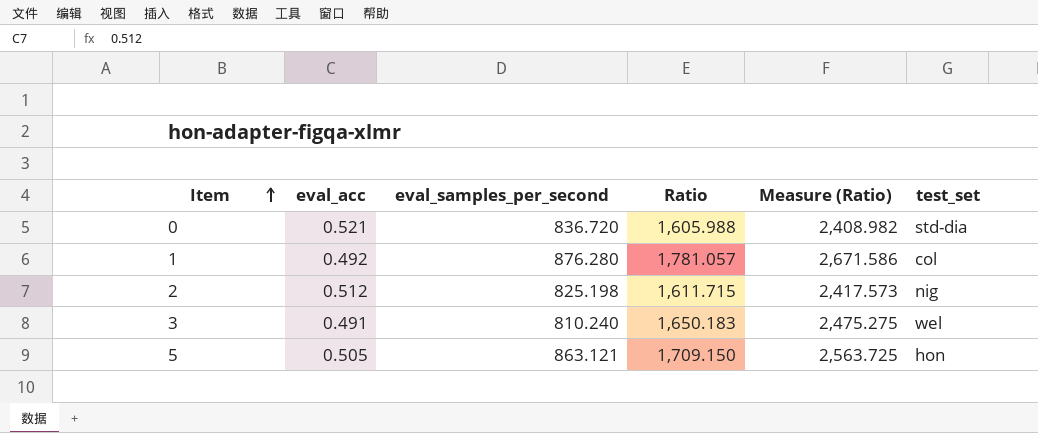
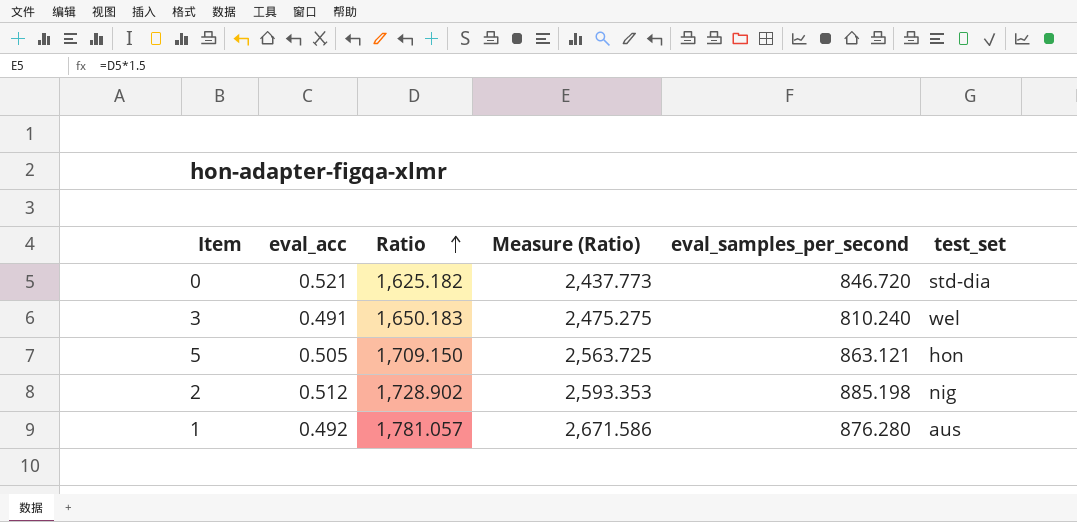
row order: Item ascending -> Ratio ascending
column eval_samples_per_second | position: 3 -> 5
0 | Ratio: 1,605.988 -> 1,625.182
0 | Measure (Ratio): 2,408.982 -> 2,437.773
0 | eval_samples_per_second: 836.720 -> 846.720
2 | Ratio: 1,611.715 -> 1,728.902
2 | Measure (Ratio): 2,417.573 -> 2,593.353
2 | eval_samples_per_second: 825.198 -> 885.198
1 | test_set: col -> aus

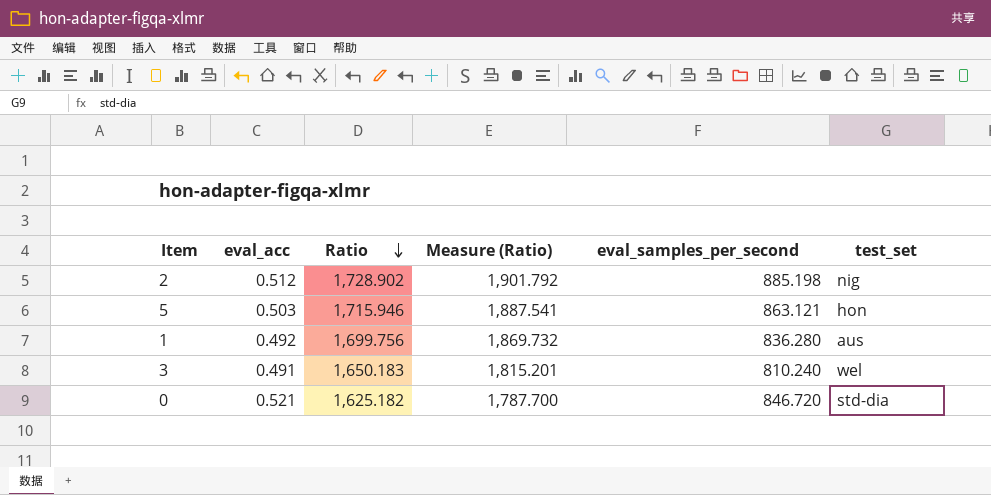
row order: Ratio ascending -> Ratio descending
column Measure (Ratio) | formula: [Ratio] * 1.5 -> [Ratio] * 1.1
5 | eval_acc: 0.505 -> 0.503
5 | Ratio: 1,709.150 -> 1,715.946
1 | Ratio: 1,781.057 -> 1,699.756
1 | eval_samples_per_second: 876.280 -> 836.280

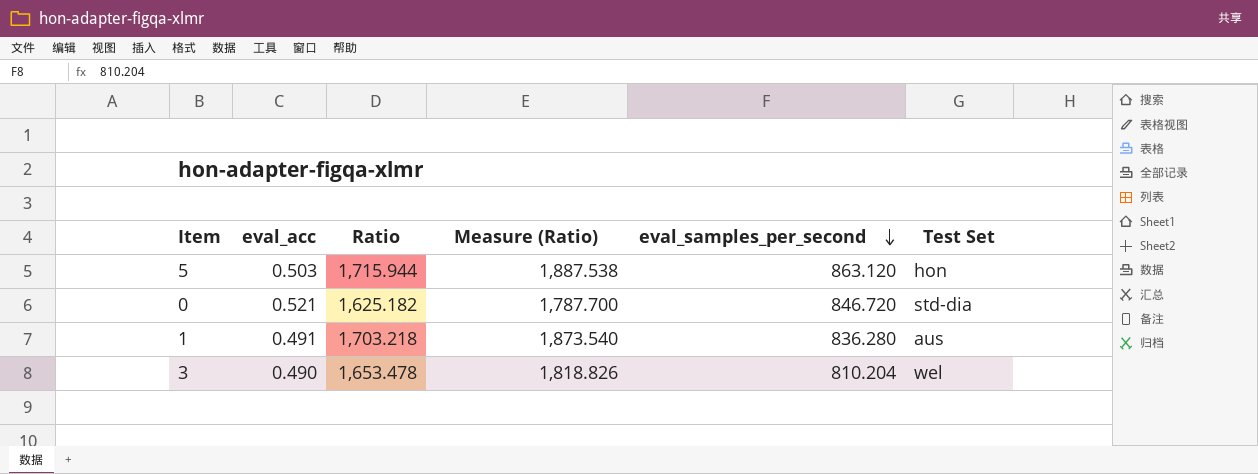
row order: Ratio descending -> eval_samples_per_second descending
column name: test_set -> Test Set
row 2: 0.512 | 1,728.902 | 1,901.792 | 885.198 | nig -> none
5 | Ratio: 1,715.946 -> 1,715.944
5 | Measure (Ratio): 1,887.541 -> 1,887.538
5 | eval_samples_per_second: 863.121 -> 863.120
1 | eval_acc: 0.492 -> 0.491
1 | Ratio: 1,699.756 -> 1,703.218
1 | Measure (Ratio): 1,869.732 -> 1,873.540
3 | eval_acc: 0.491 -> 0.490
3 | Ratio: 1,650.183 -> 1,653.478
3 | Measure (Ratio): 1,815.201 -> 1,818.826
3 | eval_samples_per_second: 810.240 -> 810.204

